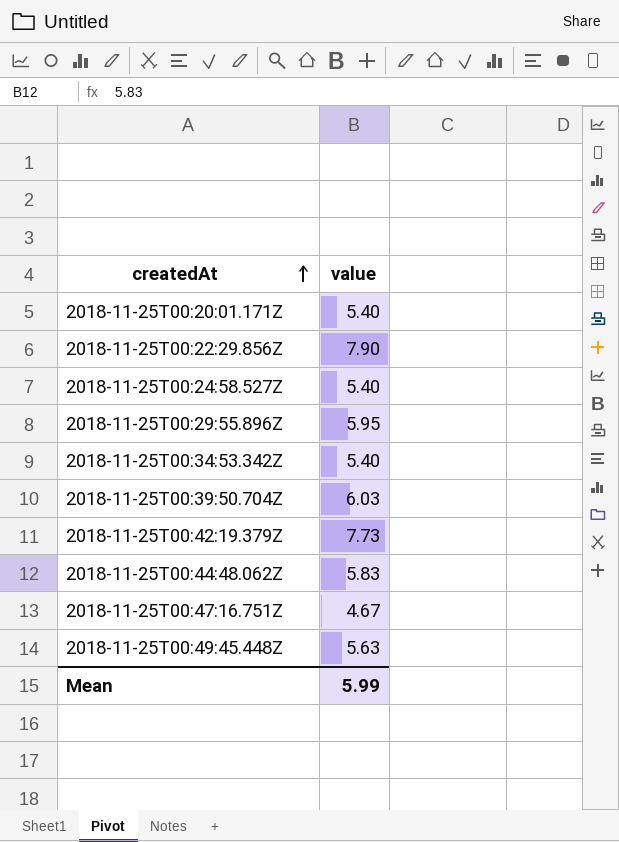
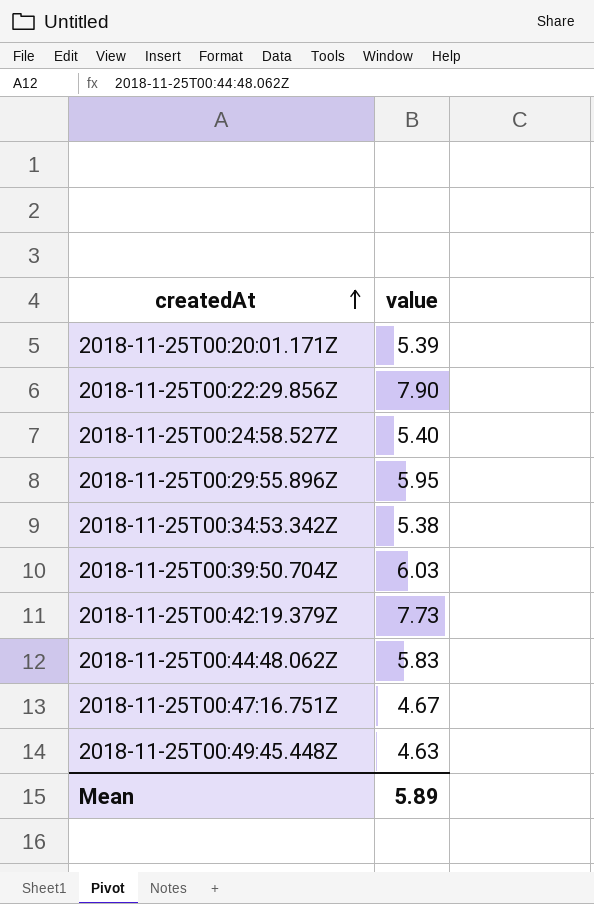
2018-11-25T00:20:01.171Z | value: 5.40 -> 5.39
2018-11-25T00:34:53.342Z | value: 5.40 -> 5.38
2018-11-25T00:49:45.448Z | value: 5.63 -> 4.63
Mean | value: 5.99 -> 5.89

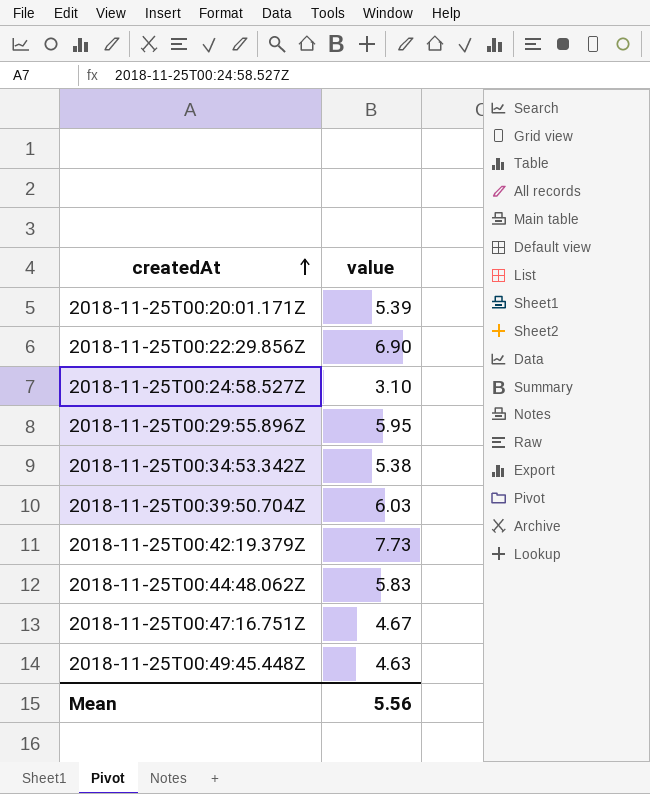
2018-11-25T00:22:29.856Z | value: 7.90 -> 6.90
2018-11-25T00:24:58.527Z | value: 5.40 -> 3.10
Mean | value: 5.89 -> 5.56

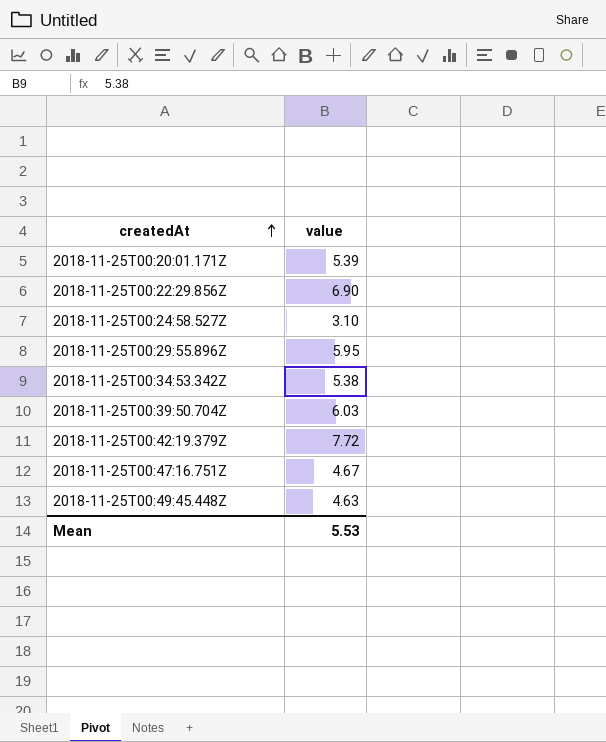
row 2018-11-25T00:44:48.062Z: 5.83 -> none
2018-11-25T00:42:19.379Z | value: 7.73 -> 7.72
Mean | value: 5.56 -> 5.53

